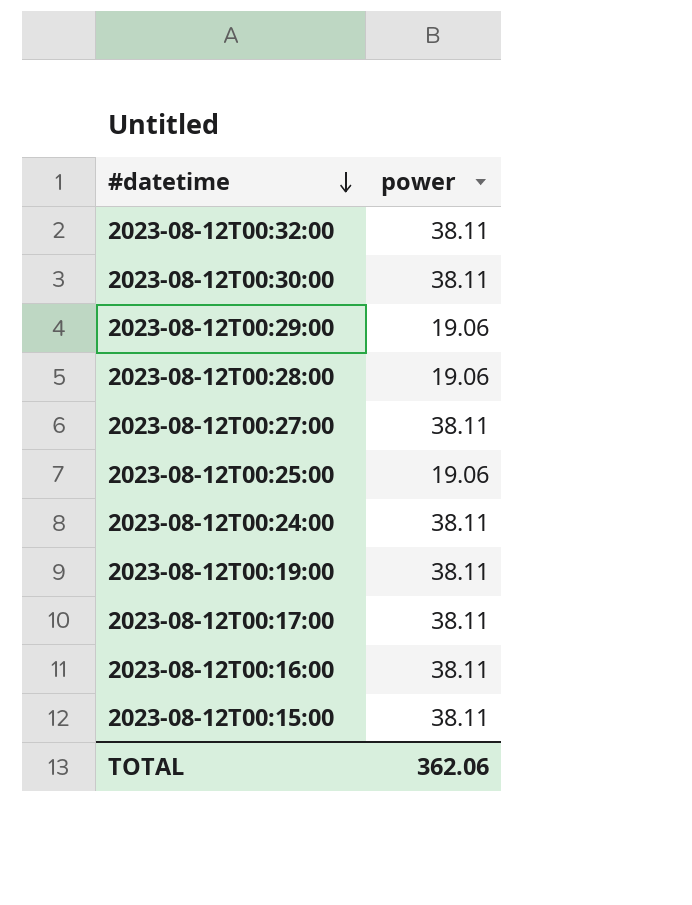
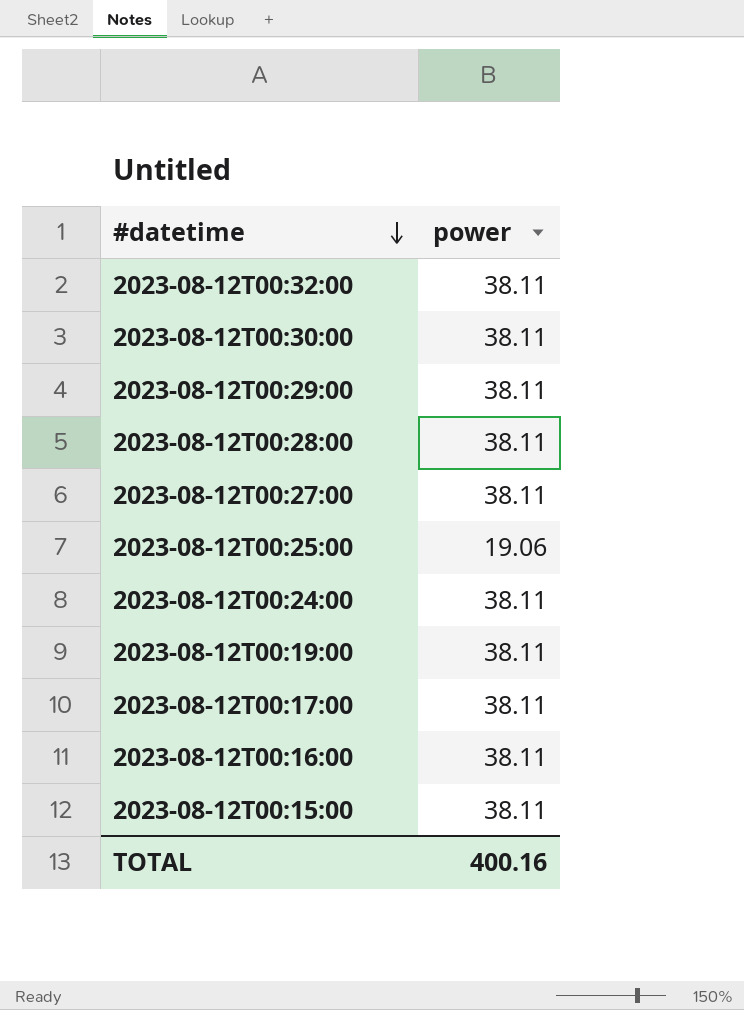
2023-08-12T00:29:00 | power: 19.06 -> 38.11
2023-08-12T00:28:00 | power: 19.06 -> 38.11
TOTAL | power: 362.06 -> 400.16

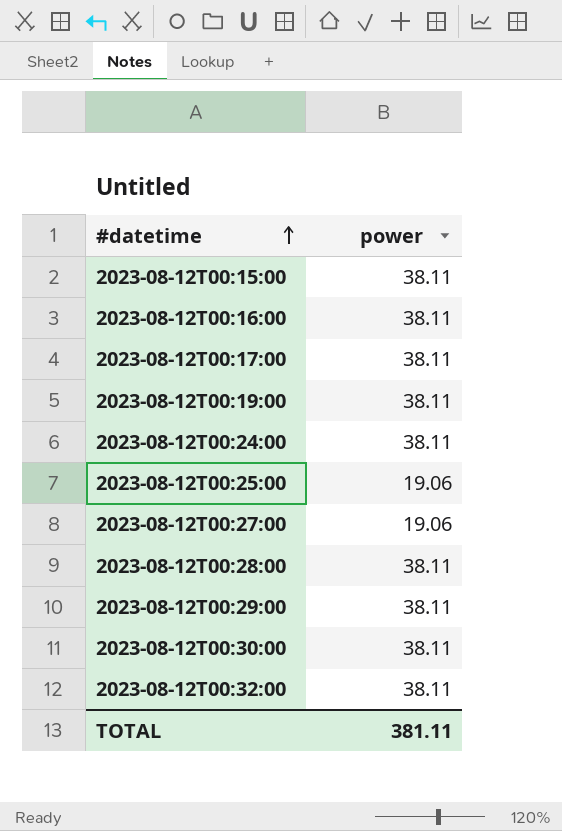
row order: #datetime descending -> #datetime ascending
2023-08-12T00:27:00 | power: 38.11 -> 19.06
TOTAL | power: 400.16 -> 381.11

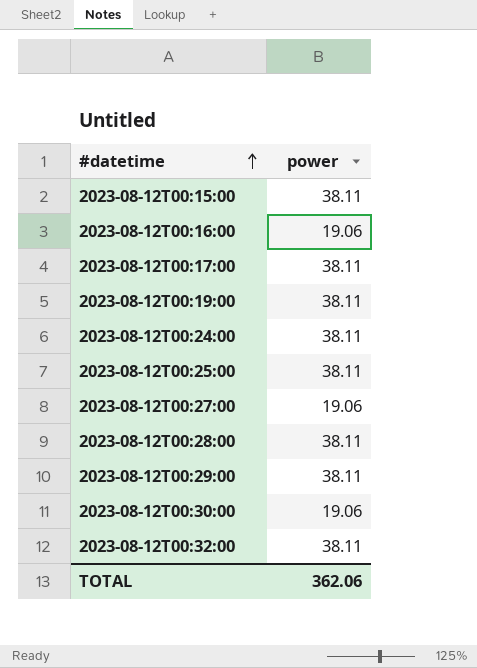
2023-08-12T00:16:00 | power: 38.11 -> 19.06
2023-08-12T00:25:00 | power: 19.06 -> 38.11
2023-08-12T00:30:00 | power: 38.11 -> 19.06
TOTAL | power: 381.11 -> 362.06

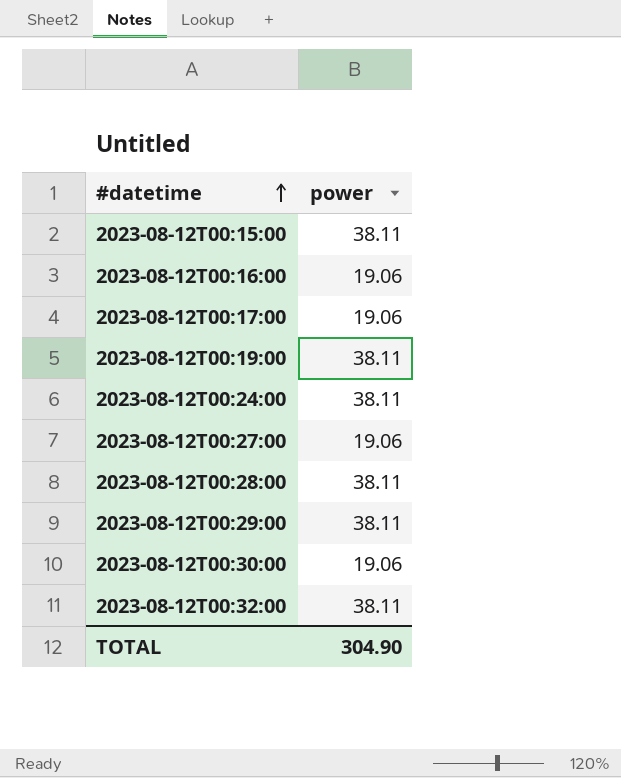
row 2023-08-12T00:25:00: 38.11 -> none
2023-08-12T00:17:00 | power: 38.11 -> 19.06
TOTAL | power: 362.06 -> 304.90

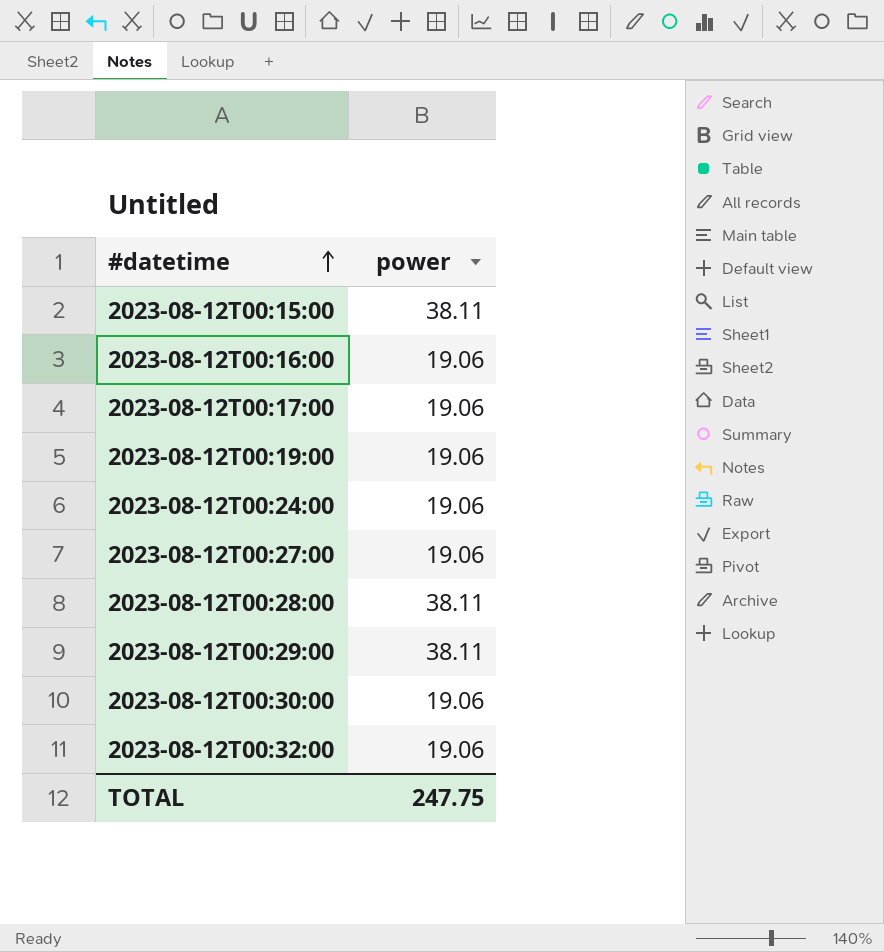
2023-08-12T00:19:00 | power: 38.11 -> 19.06
2023-08-12T00:24:00 | power: 38.11 -> 19.06
2023-08-12T00:32:00 | power: 38.11 -> 19.06
TOTAL | power: 304.90 -> 247.75

